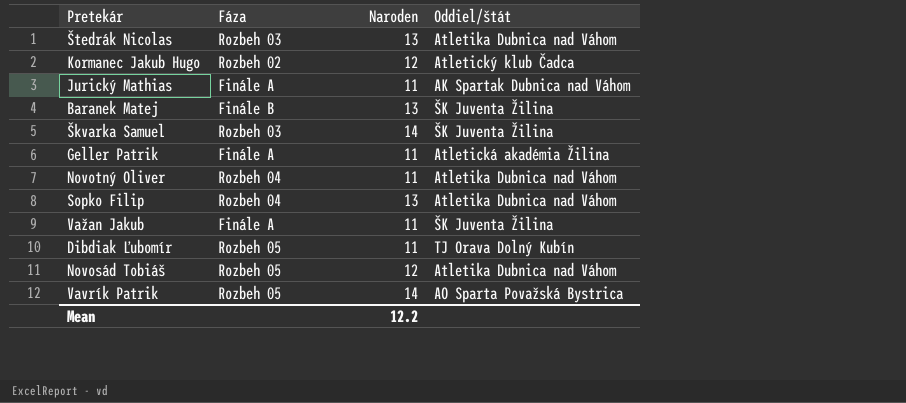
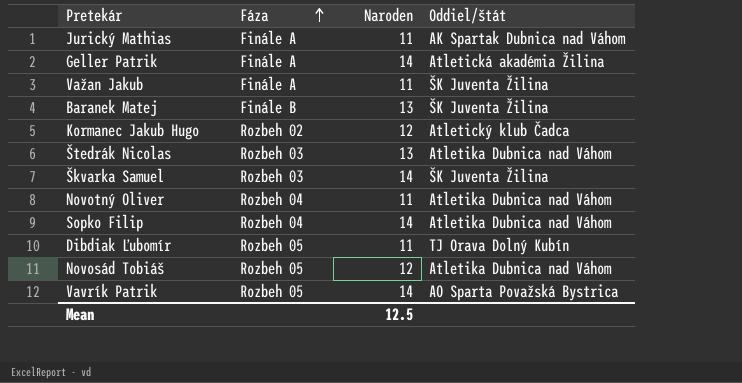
row order: none -> Fáza ascending
Geller Patrik | Naroden: 11 -> 14
Sopko Filip | Naroden: 13 -> 14
Mean | Naroden: 12.2 -> 12.5

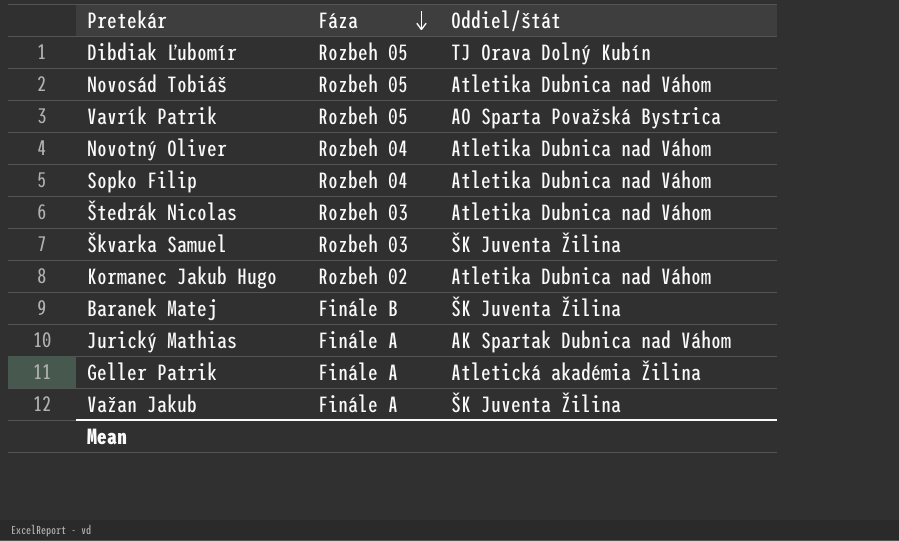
row order: Fáza ascending -> Fáza descending
column Naroden | position: 3 -> none
Kormanec Jakub Hugo | Oddiel/štát: Atletický klub Čadca -> Atletika Dubnica nad Váhom

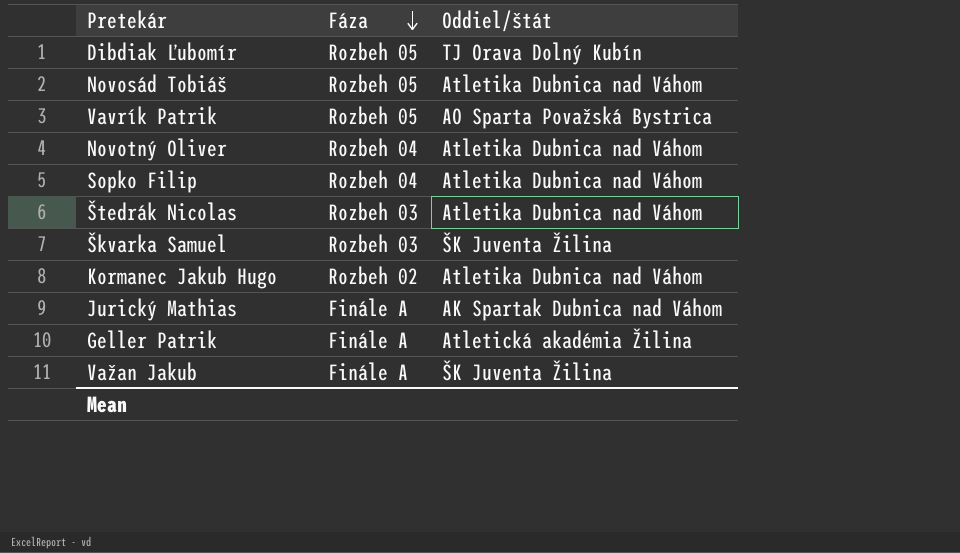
row Baranek Matej: Finále B | ŠK Juventa Žilina -> none

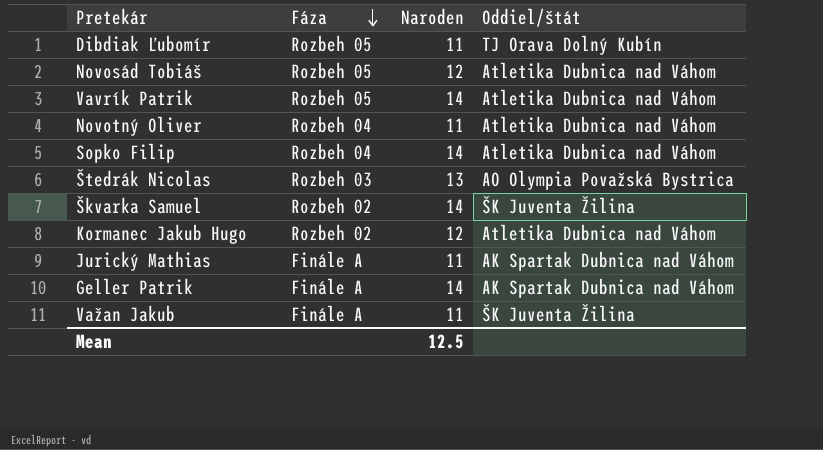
column Naroden | position: none -> 3
Vavrík Patrik | Oddiel/štát: AO Sparta Považská Bystrica -> Atletika Dubnica nad Váhom
Štedrák Nicolas | Oddiel/štát: Atletika Dubnica nad Váhom -> AO Olympia Považská Bystrica
Škvarka Samuel | Fáza: Rozbeh 03 -> Rozbeh 02
Geller Patrik | Oddiel/štát: Atletická akadémia Žilina -> AK Spartak Dubnica nad Váhom

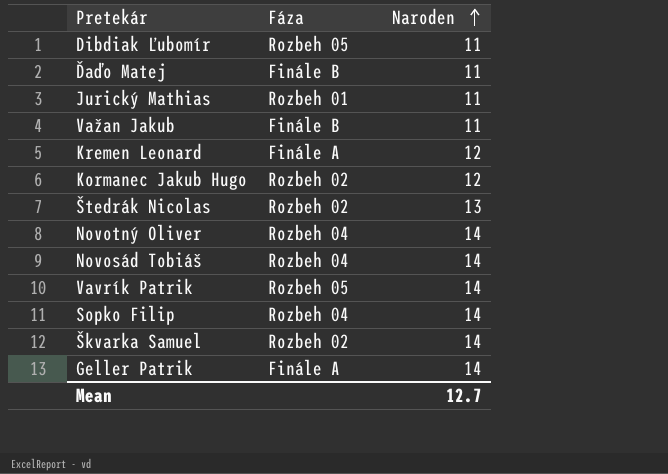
row order: Fáza descending -> Naroden ascending
column Oddiel/štát | position: 4 -> none
row Ďaďo Matej: none -> Finále B | 11
Jurický Mathias | Fáza: Finále A -> Rozbeh 01
Važan Jakub | Fáza: Finále A -> Finále B
row Kremen Leonard: none -> Finále A | 12
Štedrák Nicolas | Fáza: Rozbeh 03 -> Rozbeh 02
Novotný Oliver | Naroden: 11 -> 14
Novosád Tobiáš | Fáza: Rozbeh 05 -> Rozbeh 04
Novosád Tobiáš | Naroden: 12 -> 14
Mean | Naroden: 12.5 -> 12.7

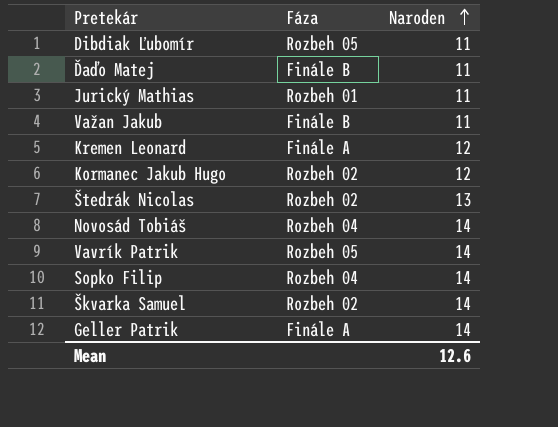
row Novotný Oliver: Rozbeh 04 | 14 -> none
Mean | Naroden: 12.7 -> 12.6

